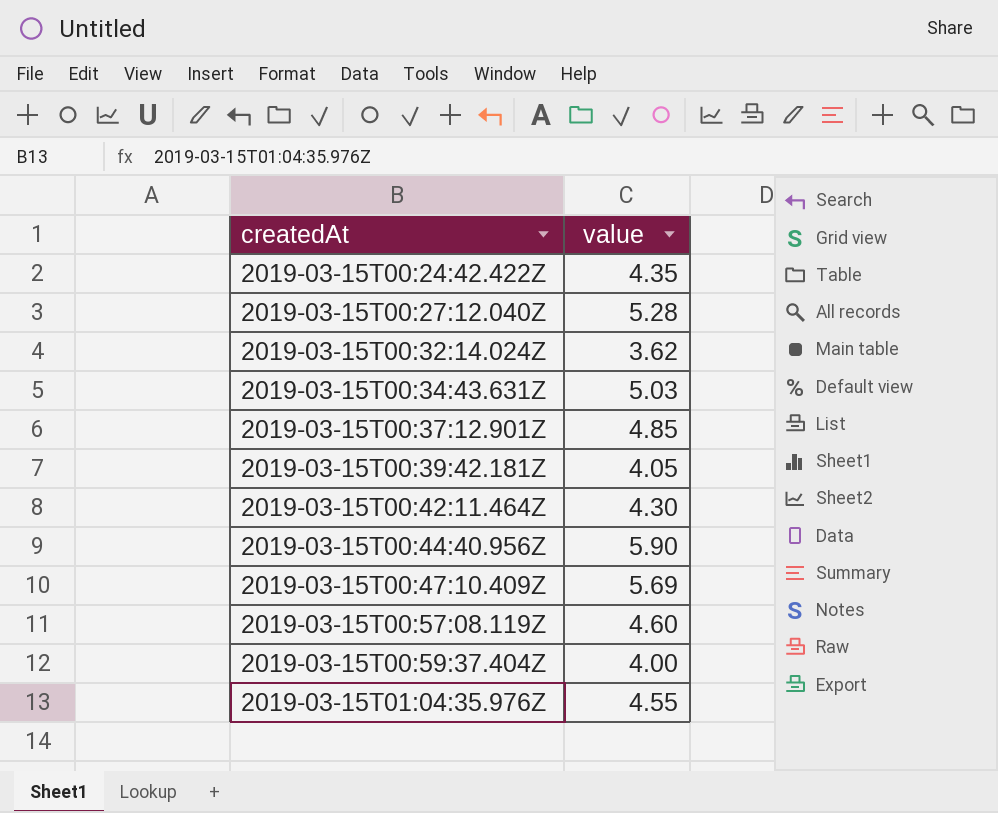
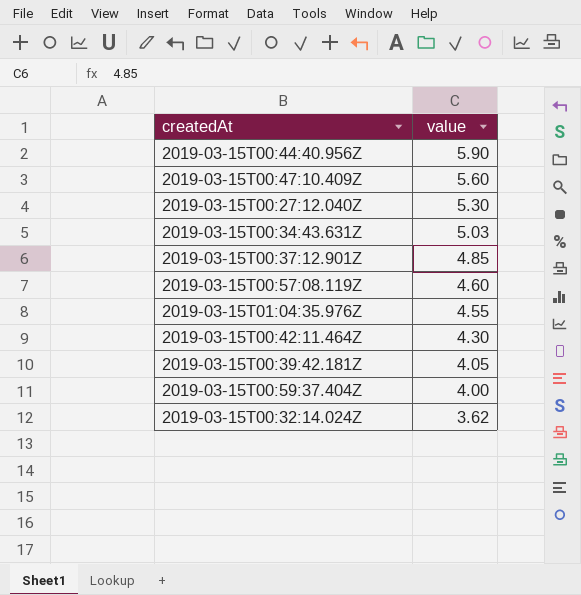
row order: createdAt ascending -> value descending
row 2019-03-15T00:24:42.422Z: 4.35 -> none
2019-03-15T00:47:10.409Z | value: 5.69 -> 5.60
2019-03-15T00:27:12.040Z | value: 5.28 -> 5.30

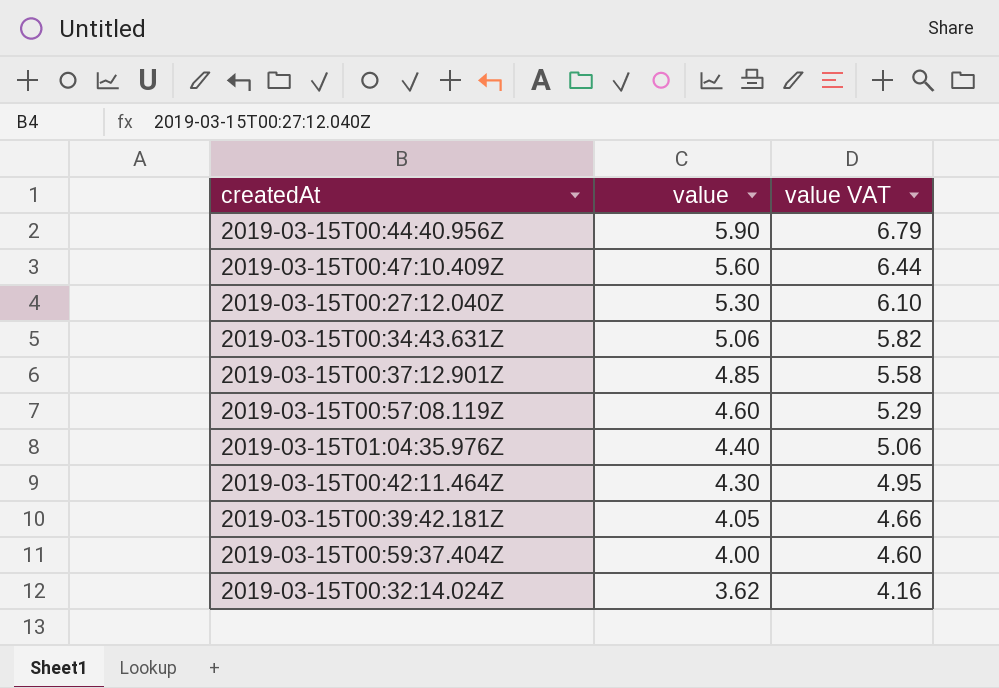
column value VAT | formula: none -> [value] * 1.15
2019-03-15T00:34:43.631Z | value: 5.03 -> 5.06
2019-03-15T01:04:35.976Z | value: 4.55 -> 4.40

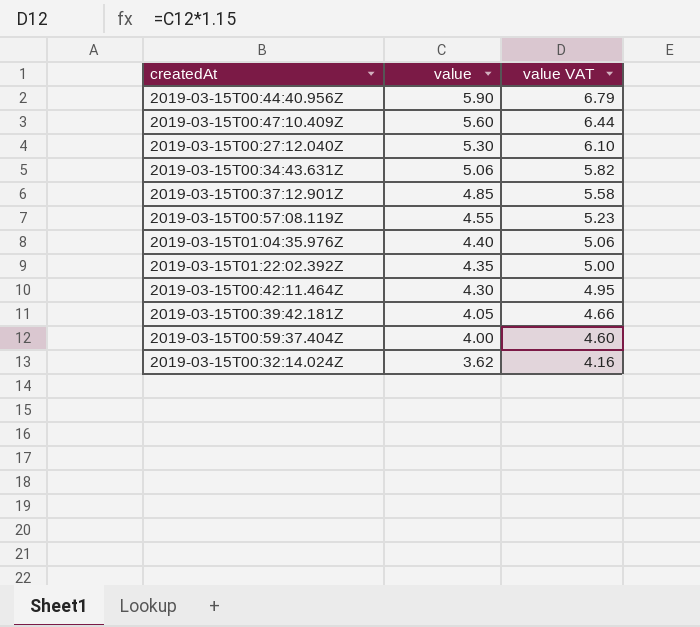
2019-03-15T00:57:08.119Z | value: 4.60 -> 4.55
2019-03-15T00:57:08.119Z | value VAT: 5.29 -> 5.23
row 2019-03-15T01:22:02.392Z: none -> 4.35 | 5.00

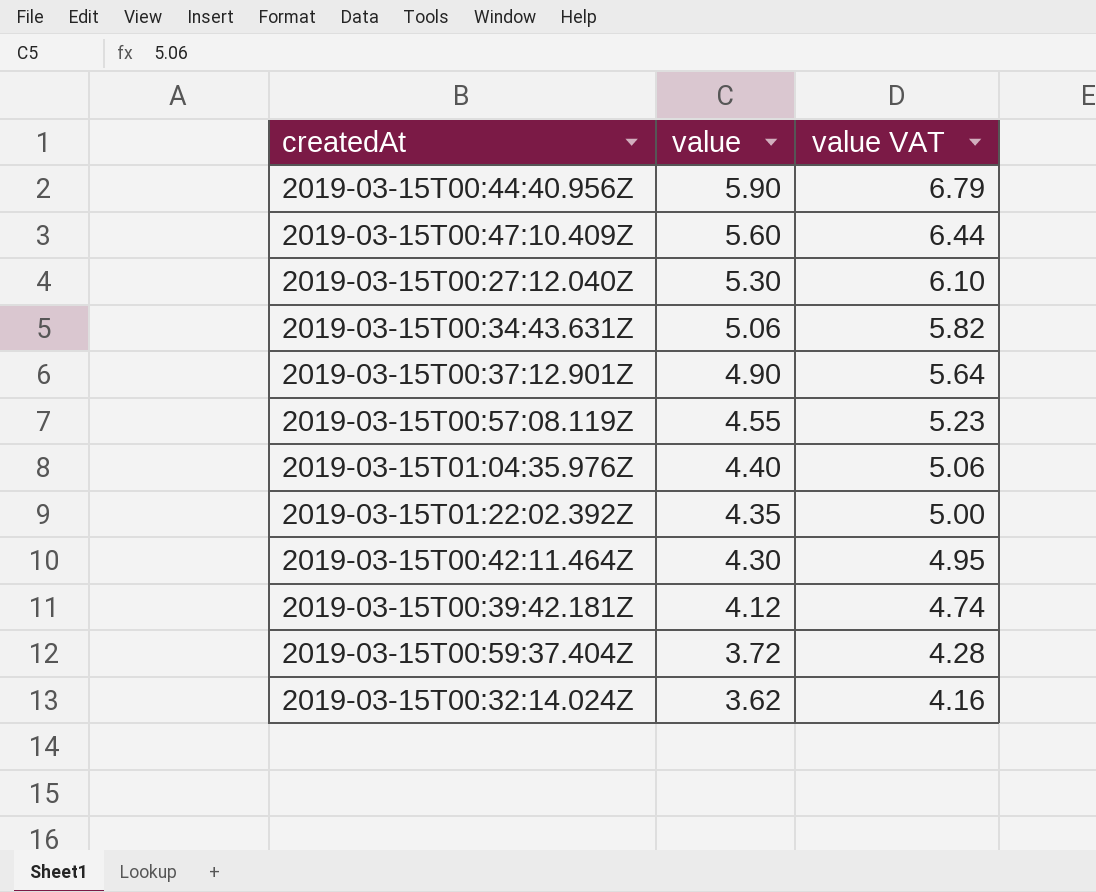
2019-03-15T00:37:12.901Z | value: 4.85 -> 4.90
2019-03-15T00:37:12.901Z | value VAT: 5.58 -> 5.64
2019-03-15T00:39:42.181Z | value: 4.05 -> 4.12
2019-03-15T00:39:42.181Z | value VAT: 4.66 -> 4.74
2019-03-15T00:59:37.404Z | value: 4.00 -> 3.72
2019-03-15T00:59:37.404Z | value VAT: 4.60 -> 4.28

